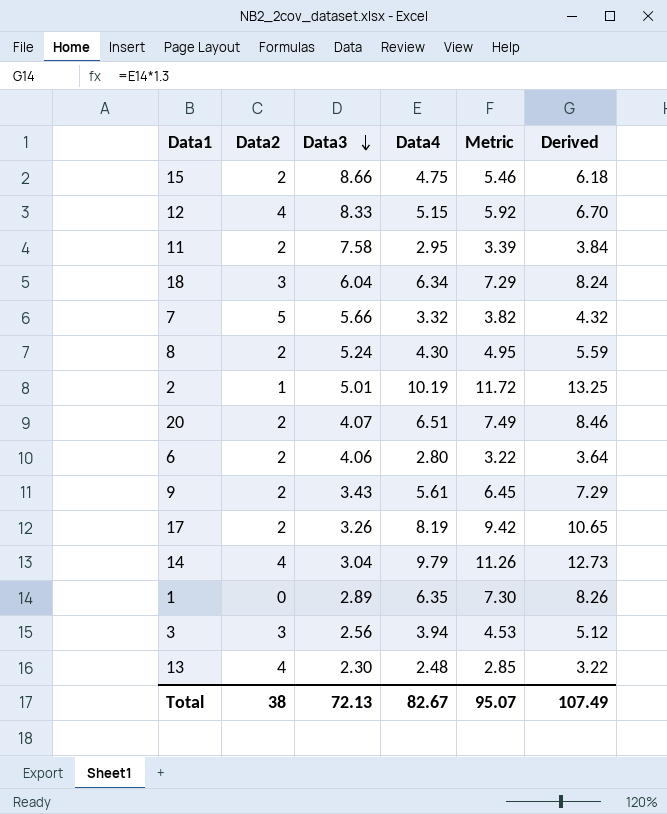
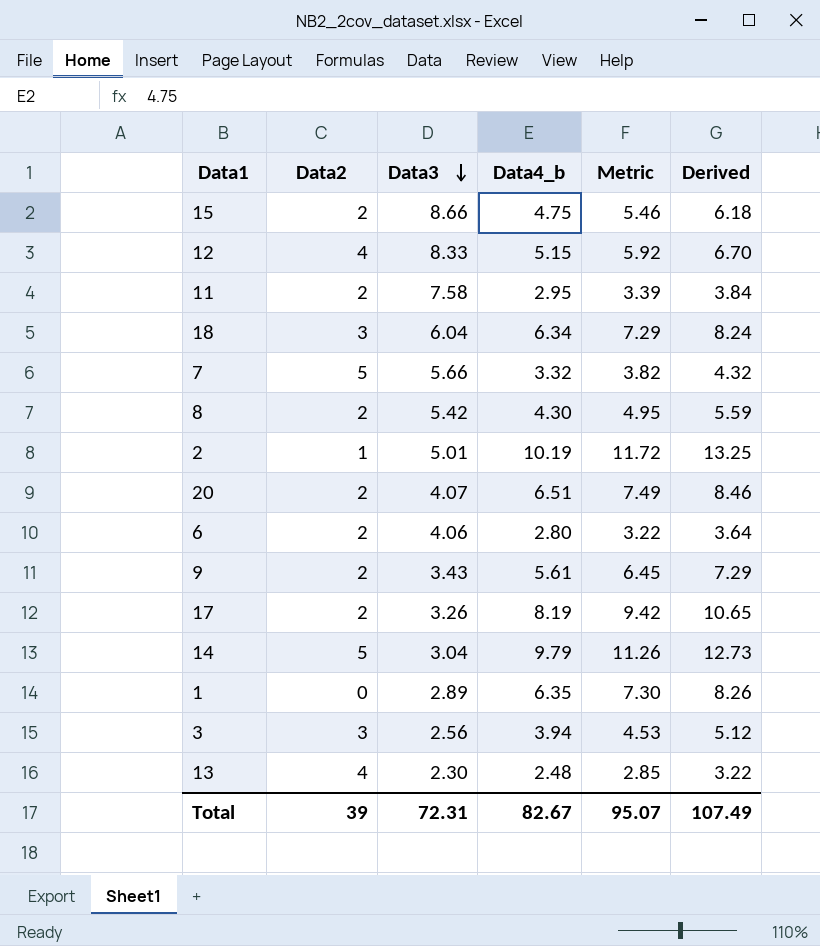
column name: Data4 -> Data4_b
8 | Data3: 5.24 -> 5.42
14 | Data2: 4 -> 5
Total | Data2: 38 -> 39
Total | Data3: 72.13 -> 72.31

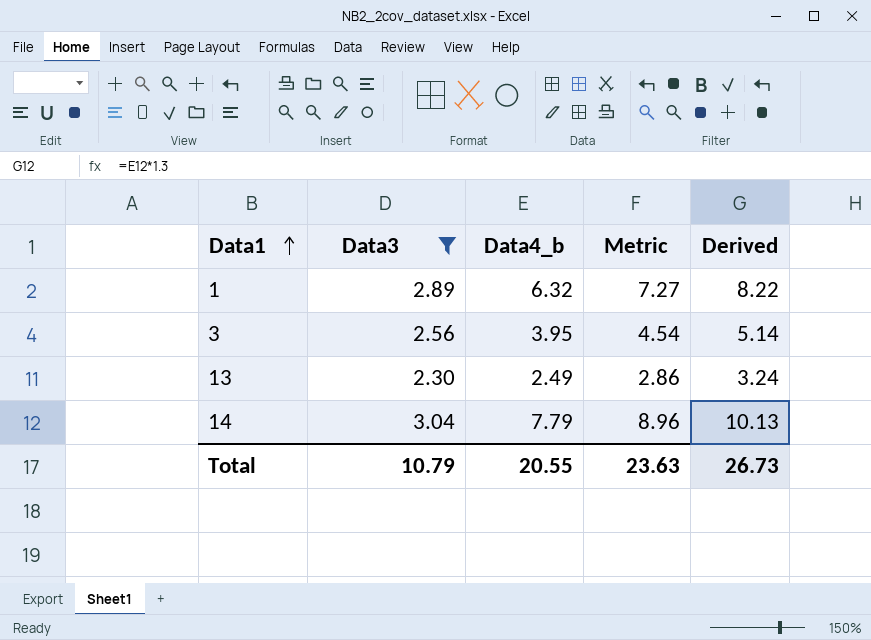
filter: none -> Data3 <= 3.04
row order: Data3 descending -> Data1 ascending
column Data2 | position: 2 -> none
1 | Data4_b: 6.35 -> 6.32
1 | Metric: 7.30 -> 7.27
1 | Derived: 8.26 -> 8.22
3 | Data4_b: 3.94 -> 3.95
3 | Metric: 4.53 -> 4.54
3 | Derived: 5.12 -> 5.14
13 | Data4_b: 2.48 -> 2.49
13 | Metric: 2.85 -> 2.86
13 | Derived: 3.22 -> 3.24
14 | Data4_b: 9.79 -> 7.79
14 | Metric: 11.26 -> 8.96
14 | Derived: 12.73 -> 10.13
Total | Data3: 72.31 -> 10.79
Total | Data4_b: 82.67 -> 20.55
Total | Metric: 95.07 -> 23.63
Total | Derived: 107.49 -> 26.73

